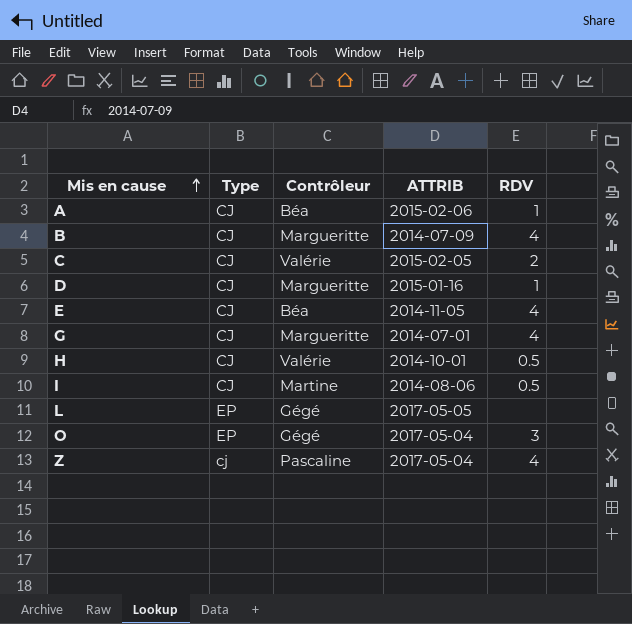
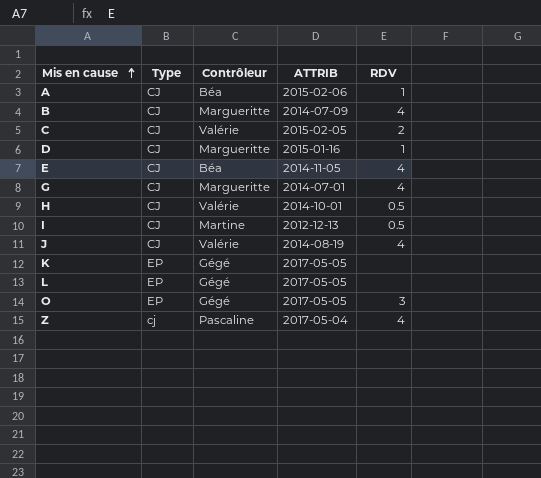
I | ATTRIB: 2014-08-06 -> 2012-12-13
row J: none -> CJ | Valérie | 2014-08-19 | 4
row K: none -> EP | Gégé | 2017-05-05 | none
O | ATTRIB: 2017-05-04 -> 2017-05-05

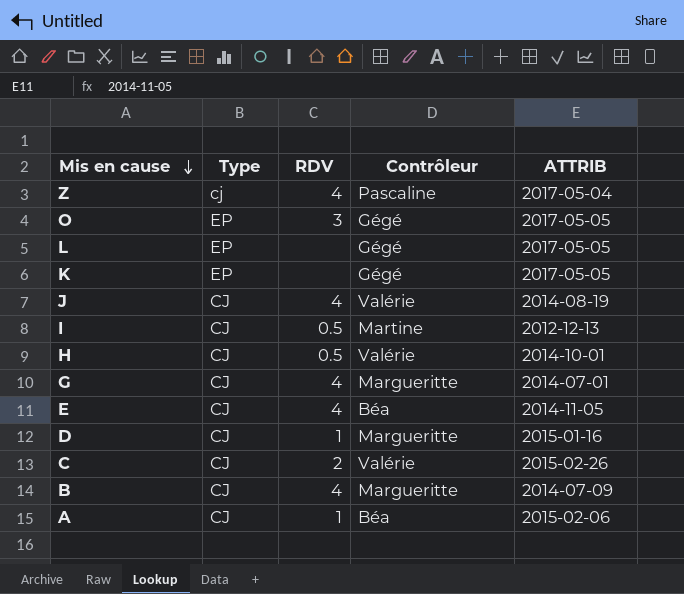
row order: Mis en cause ascending -> Mis en cause descending
column RDV | position: 5 -> 3
C | ATTRIB: 2015-02-05 -> 2015-02-26

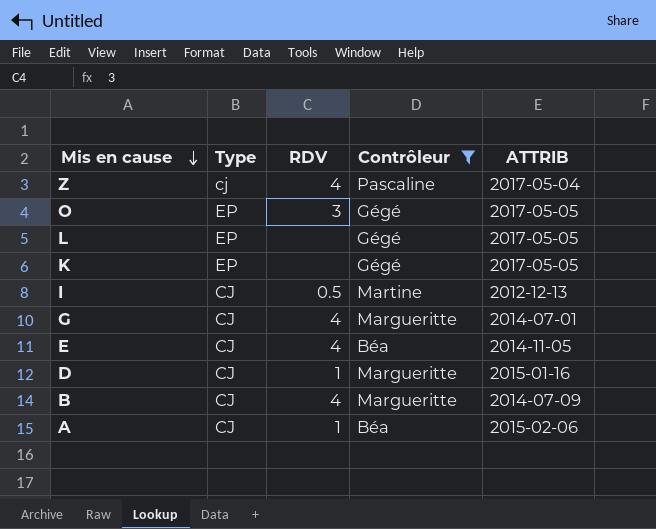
filter: none -> Contrôleur != Valérie

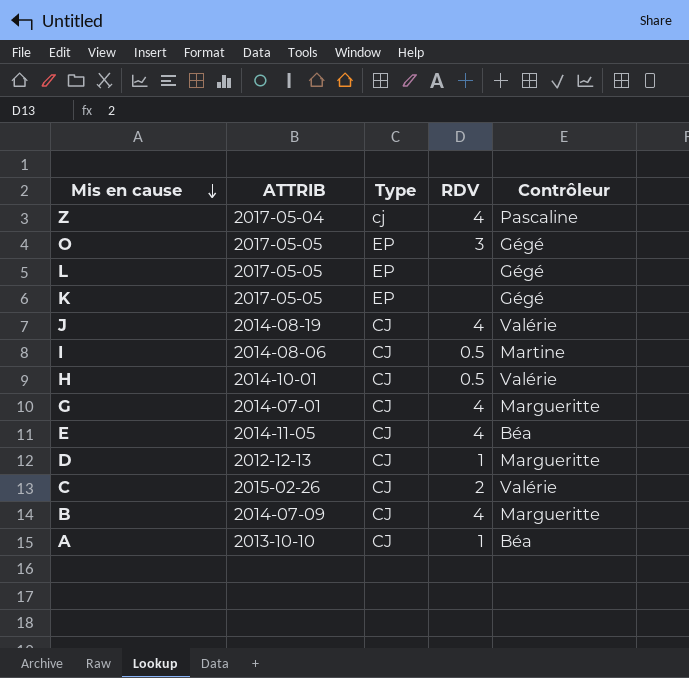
filter: Contrôleur != Valérie -> none
column ATTRIB | position: 5 -> 2
I | ATTRIB: 2012-12-13 -> 2014-08-06
D | ATTRIB: 2015-01-16 -> 2012-12-13
A | ATTRIB: 2015-02-06 -> 2013-10-10

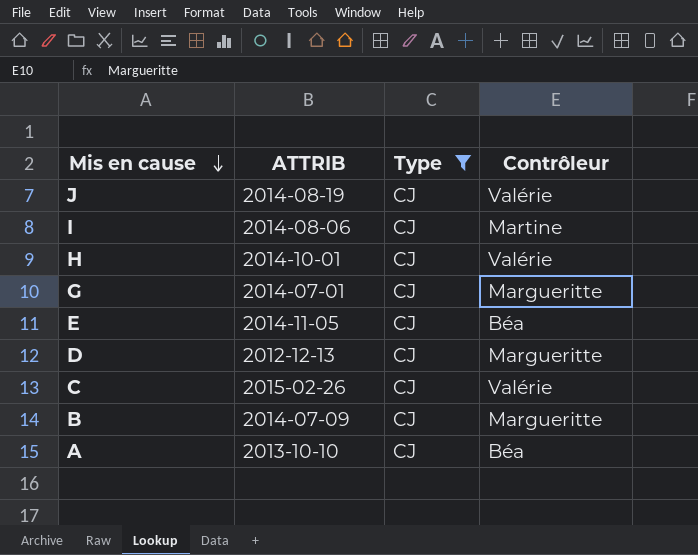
filter: none -> Type = CJ
column RDV | position: 4 -> none

